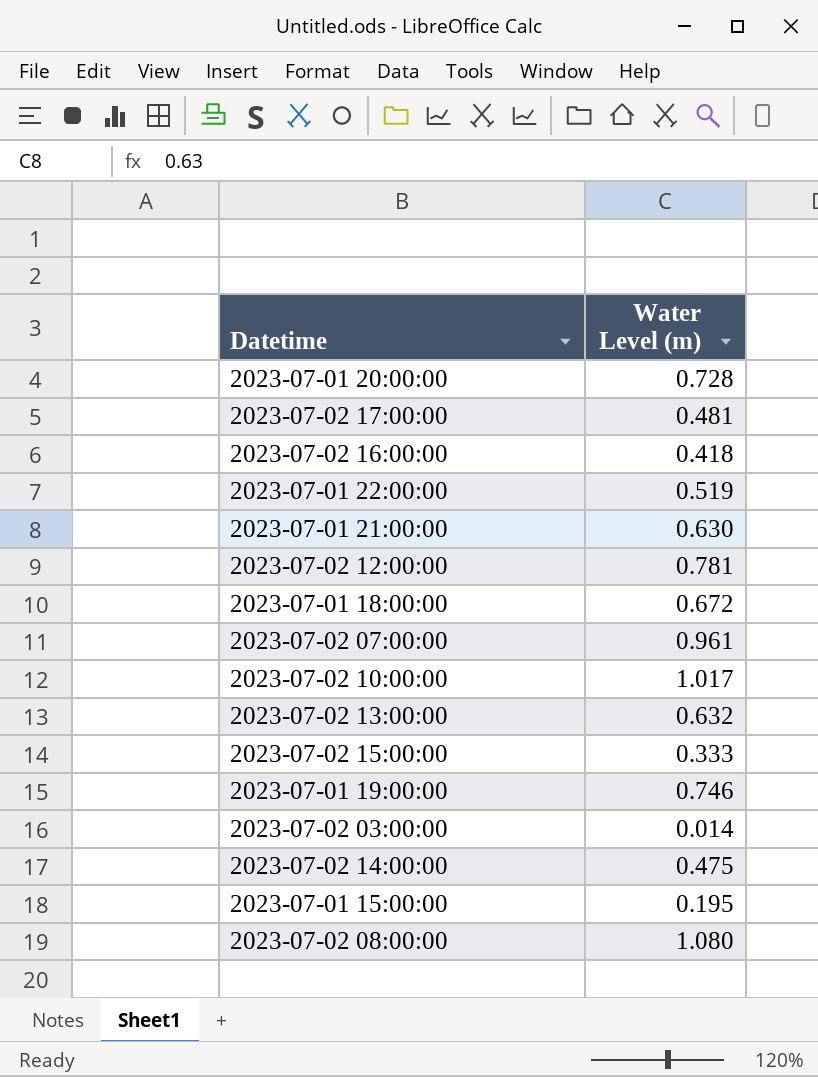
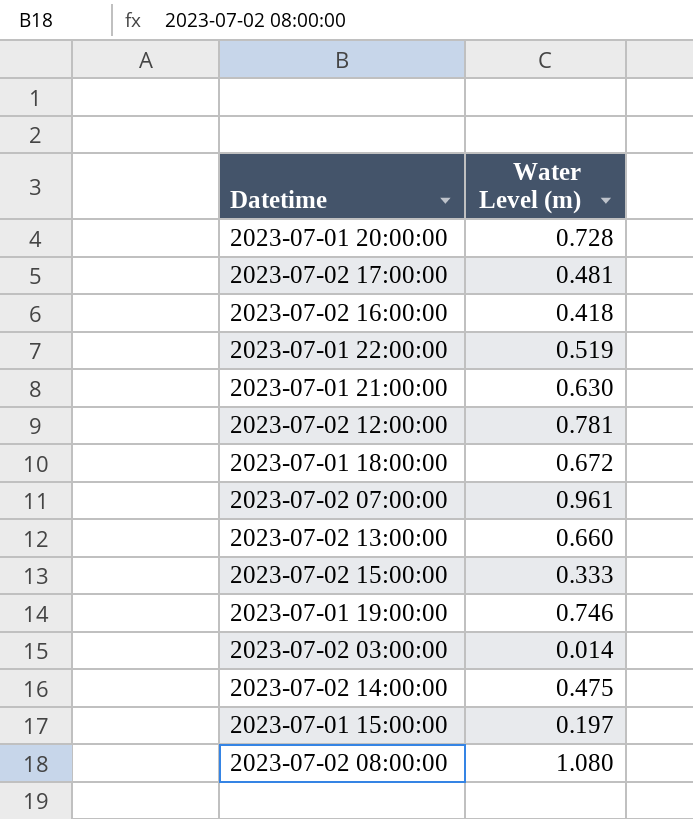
row 2023-07-02 10:00:00: 1.017 -> none
2023-07-02 13:00:00 | Water Level (m): 0.632 -> 0.660
2023-07-01 15:00:00 | Water Level (m): 0.195 -> 0.197

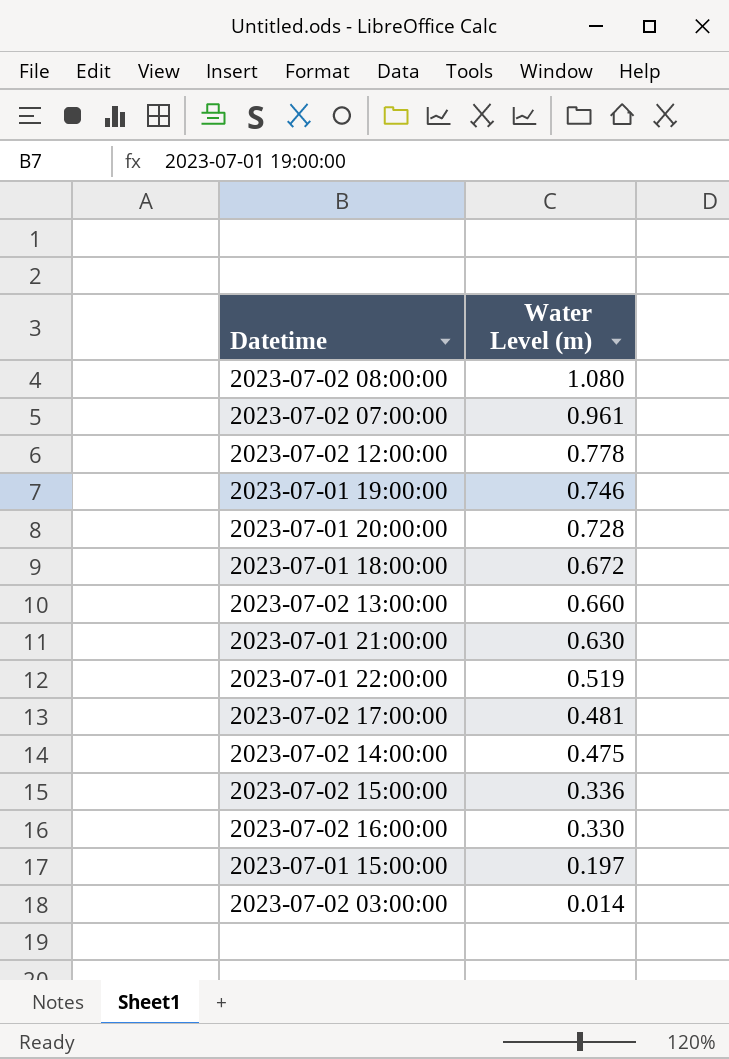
row order: none -> Water Level (m) descending
2023-07-02 12:00:00 | Water Level (m): 0.781 -> 0.778
2023-07-02 15:00:00 | Water Level (m): 0.333 -> 0.336
2023-07-02 16:00:00 | Water Level (m): 0.418 -> 0.330

